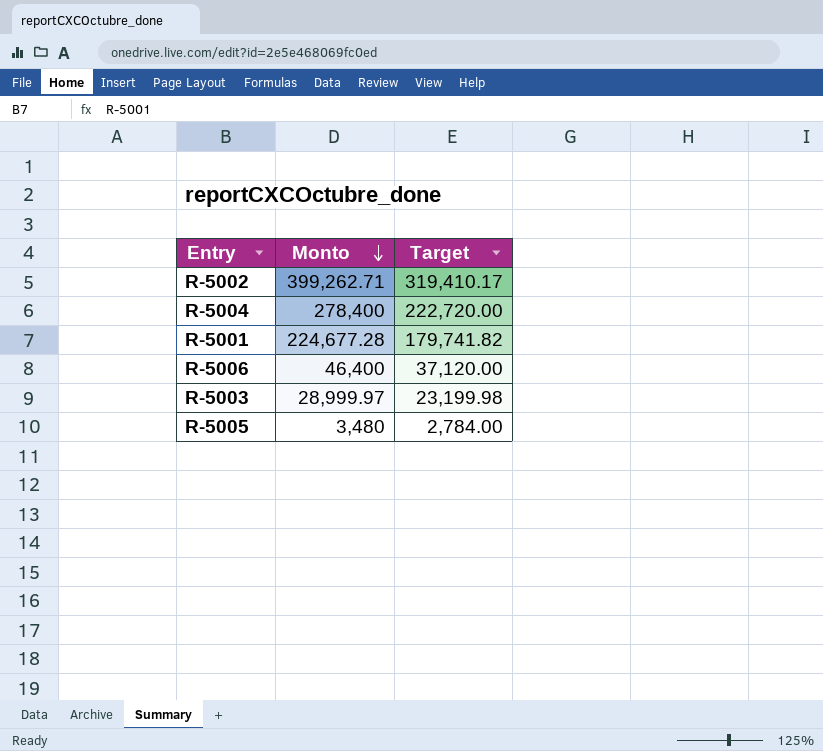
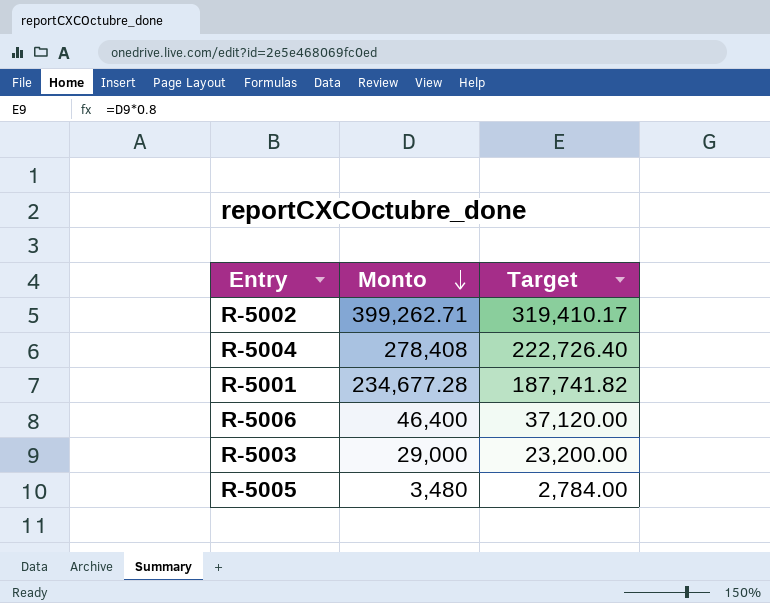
R-5004 | Monto: 278,400 -> 278,408
R-5004 | Target: 222,720.00 -> 222,726.40
R-5001 | Monto: 224,677.28 -> 234,677.28
R-5001 | Target: 179,741.82 -> 187,741.82
R-5003 | Monto: 28,999.97 -> 29,000
R-5003 | Target: 23,199.98 -> 23,200.00

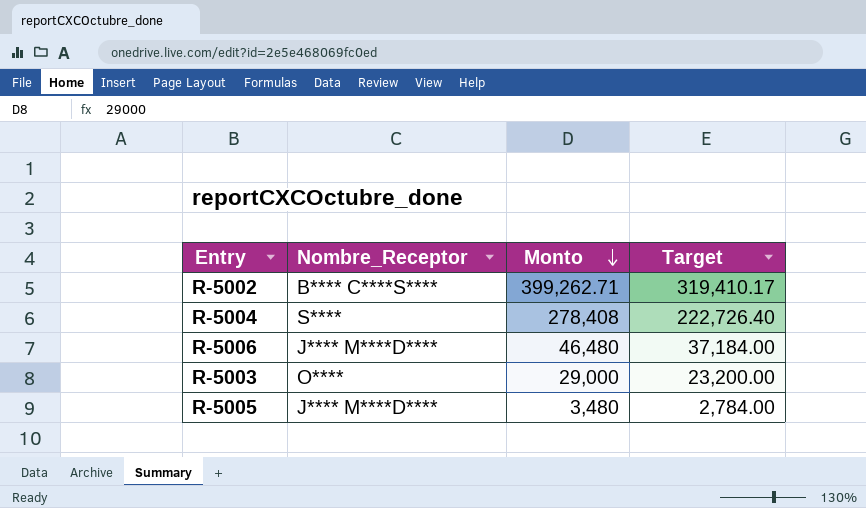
column Nombre_Receptor | position: none -> 2
row R-5001: 234,677.28 | 187,741.82 -> none
R-5006 | Monto: 46,400 -> 46,480
R-5006 | Target: 37,120.00 -> 37,184.00

